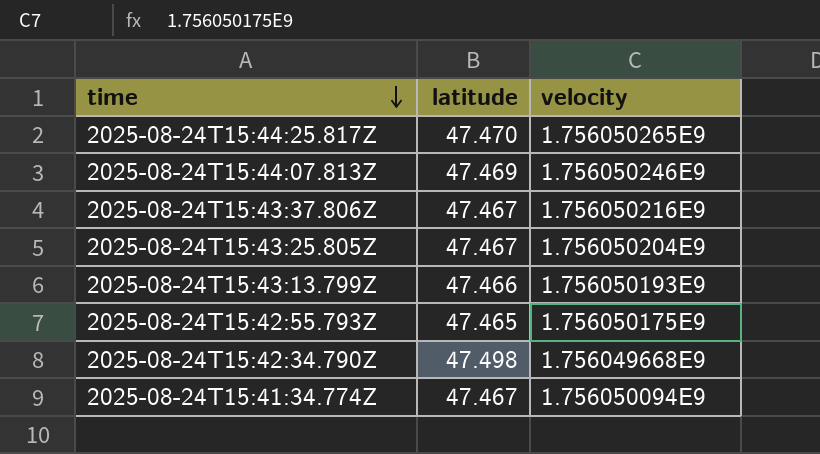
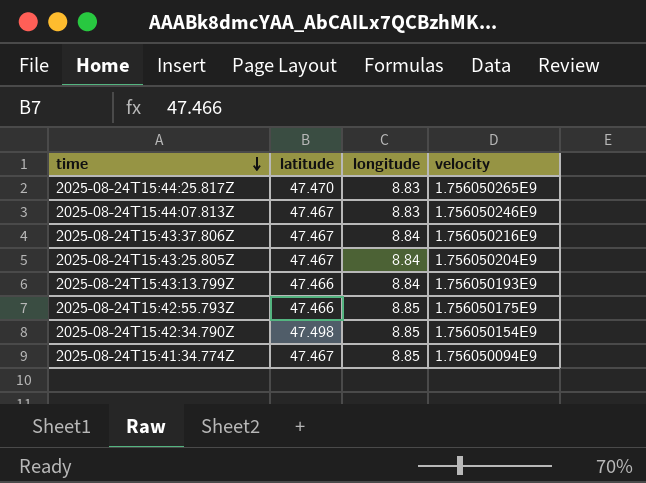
column longitude | position: none -> 3
2025-08-24T15:44:07.813Z | latitude: 47.469 -> 47.467
2025-08-24T15:42:55.793Z | latitude: 47.465 -> 47.466
2025-08-24T15:42:34.790Z | velocity: 1.756049668E9 -> 1.756050154E9

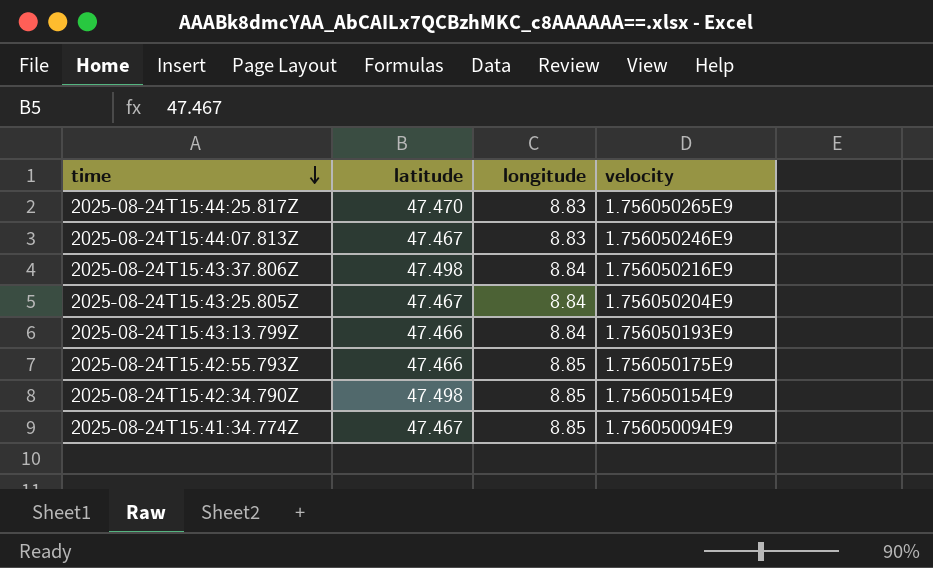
2025-08-24T15:43:37.806Z | latitude: 47.467 -> 47.498

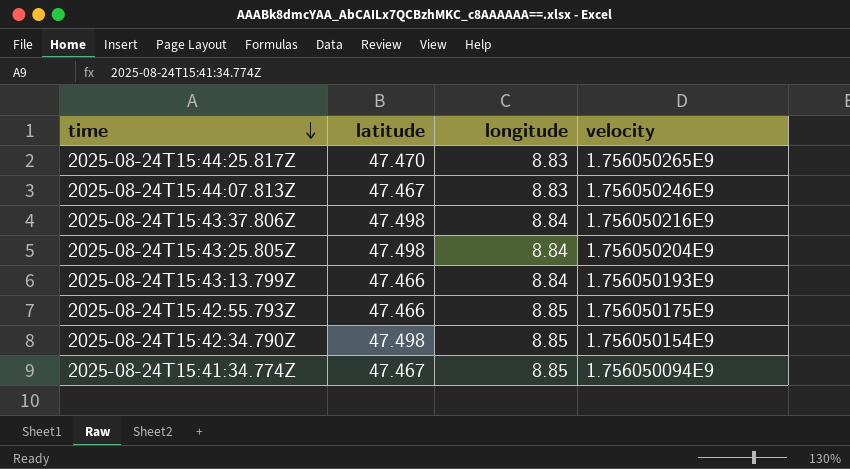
2025-08-24T15:43:25.805Z | latitude: 47.467 -> 47.498

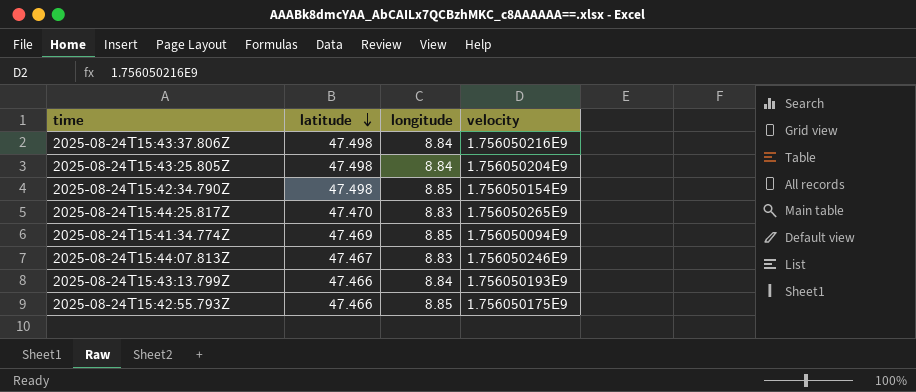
row order: time descending -> latitude descending
2025-08-24T15:41:34.774Z | latitude: 47.467 -> 47.469

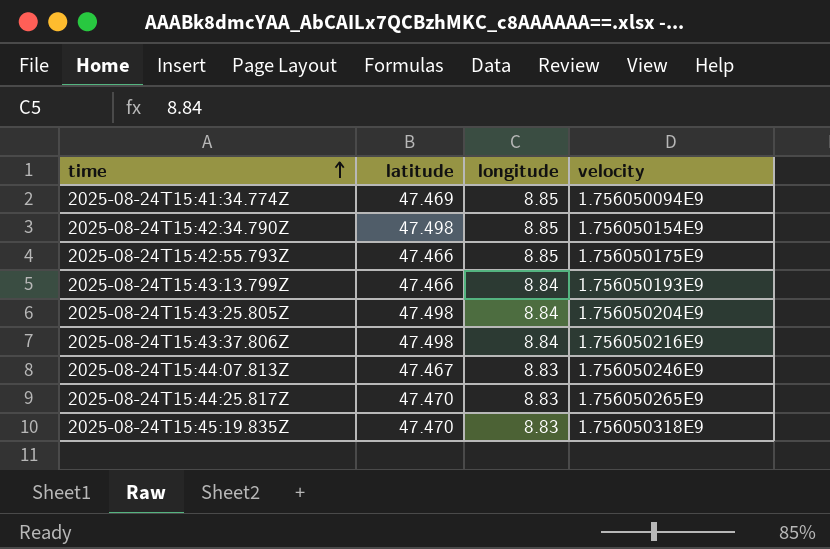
row order: latitude descending -> time ascending
row 2025-08-24T15:45:19.835Z: none -> 47.470 | 8.83 | 1.756050318E9

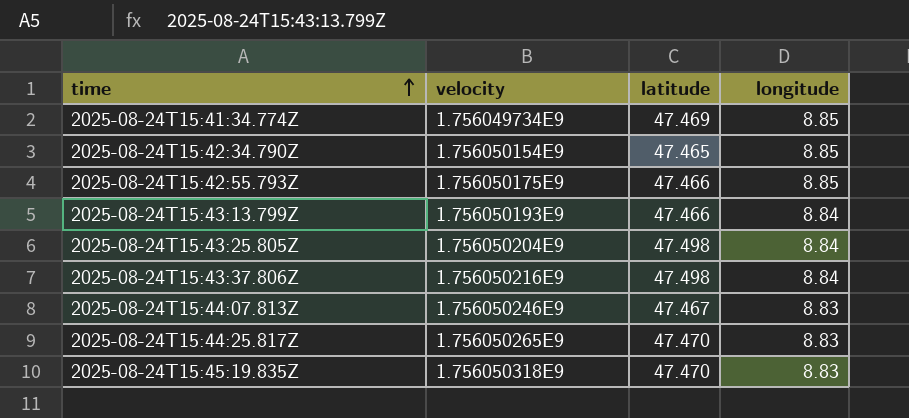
column velocity | position: 4 -> 2
2025-08-24T15:41:34.774Z | velocity: 1.756050094E9 -> 1.756049734E9
2025-08-24T15:42:34.790Z | latitude: 47.498 -> 47.465

